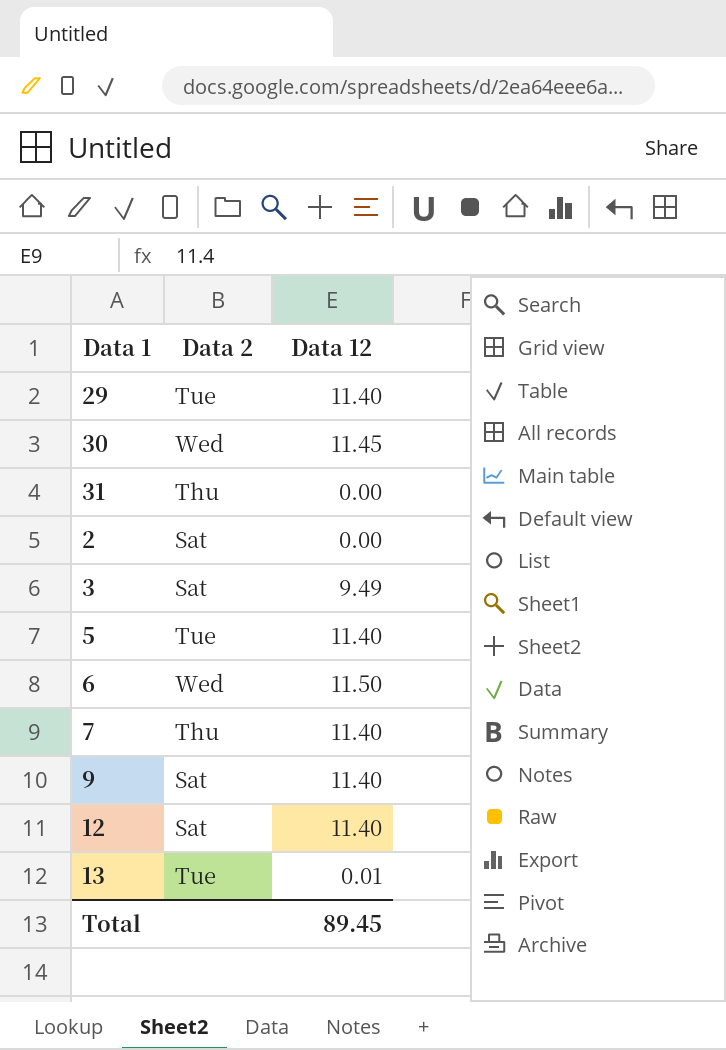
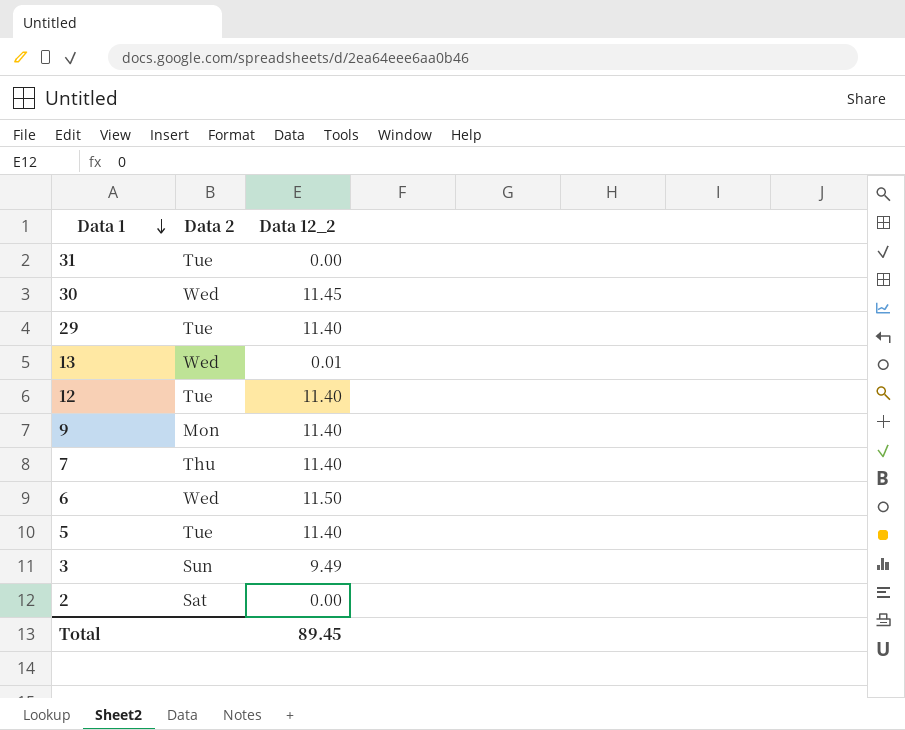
row order: none -> Data 1 descending
column name: Data 12 -> Data 12_2
31 | Data 2: Thu -> Tue
13 | Data 2: Tue -> Wed
12 | Data 2: Sat -> Tue
9 | Data 2: Sat -> Mon
3 | Data 2: Sat -> Sun

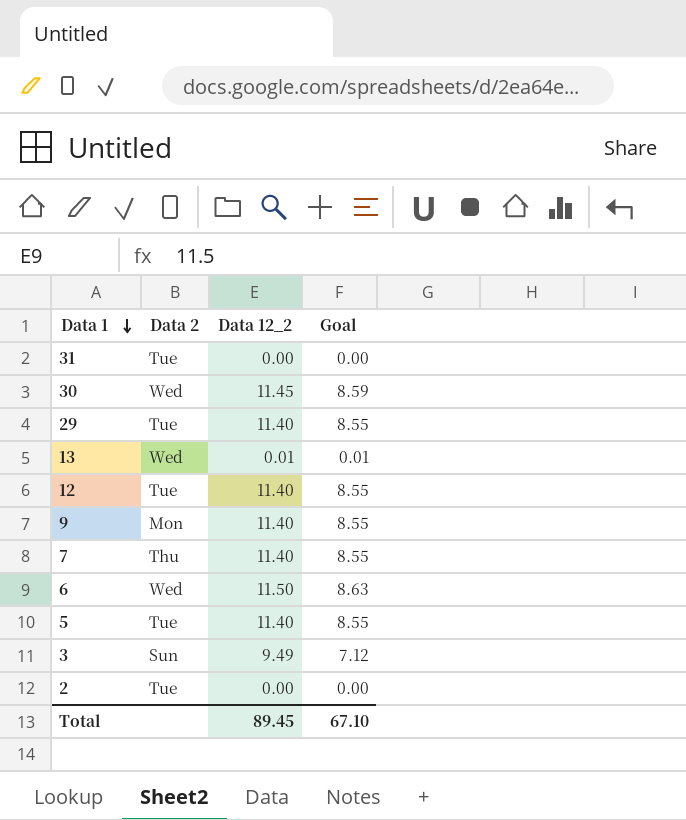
column Goal | formula: none -> [Data 12_2] * 0.75
2 | Data 2: Sat -> Tue

